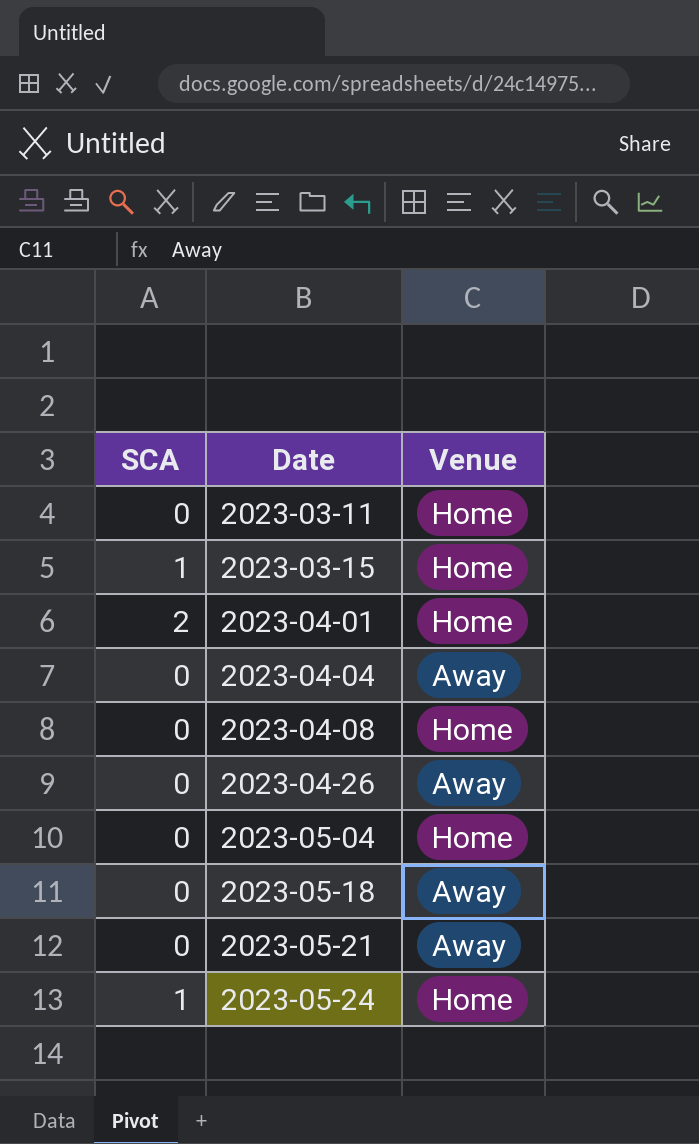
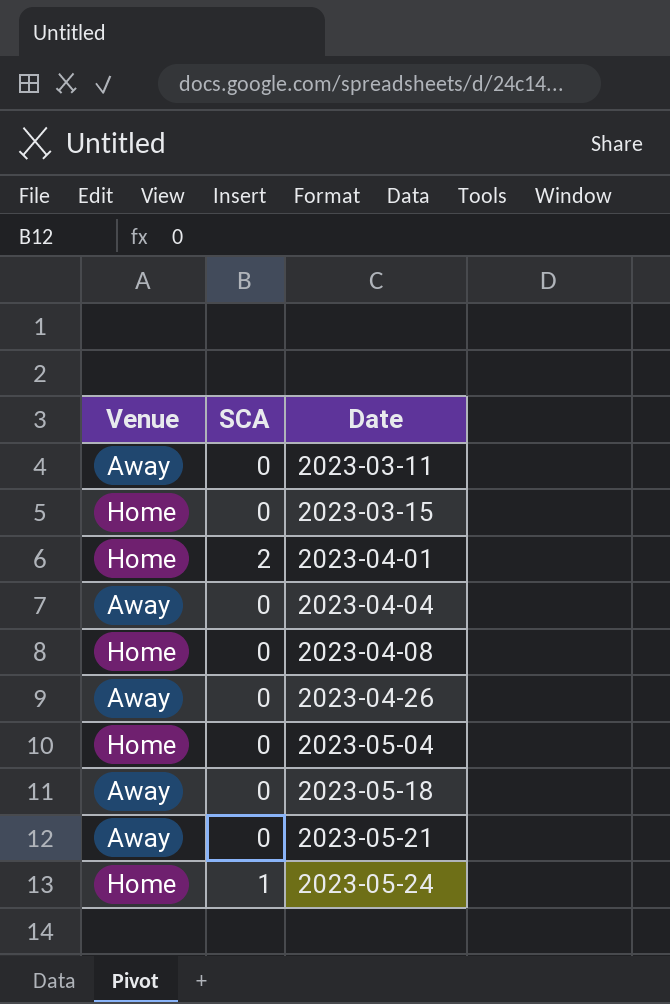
column Venue | position: 3 -> 1
2023-03-11 | Venue: Home -> Away
2023-03-15 | SCA: 1 -> 0

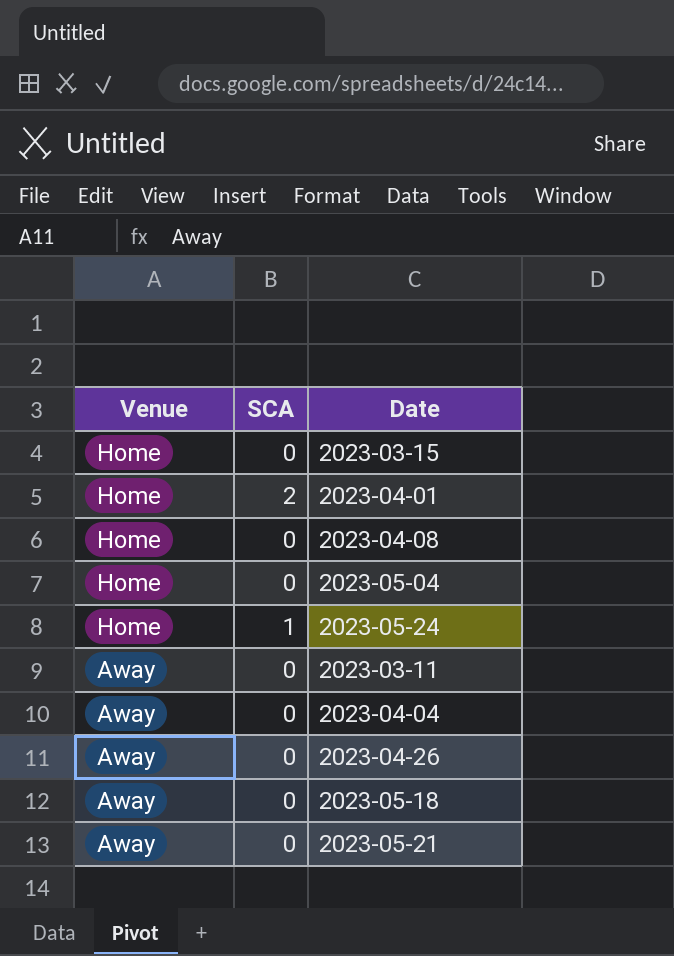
row order: Date ascending -> Venue descending

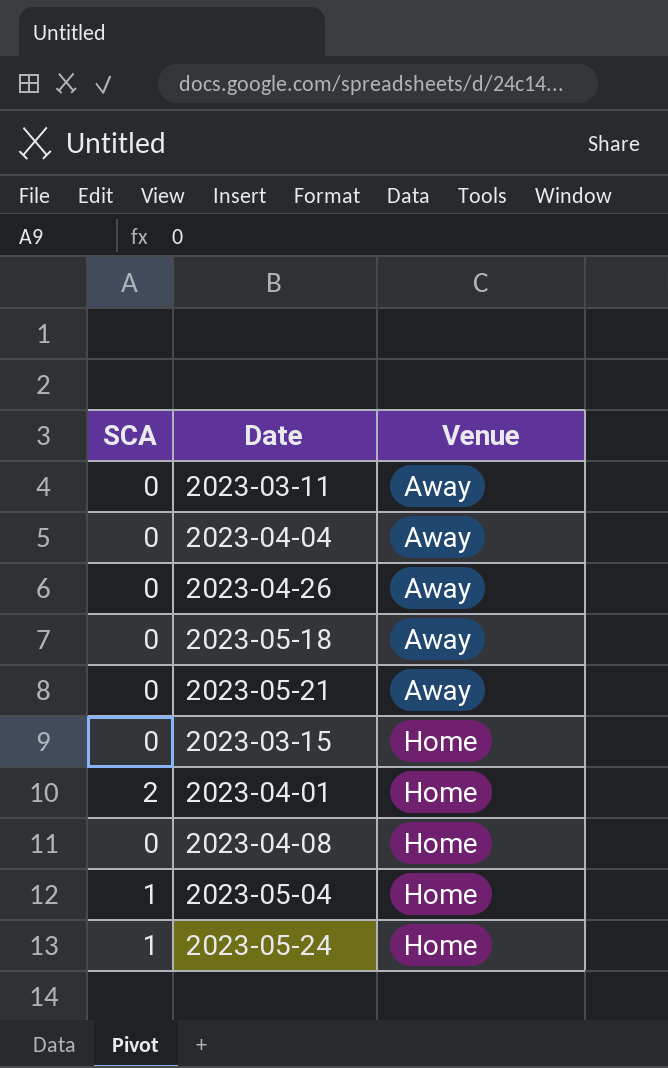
row order: Venue descending -> Venue ascending
column Venue | position: 1 -> 3
2023-05-04 | SCA: 0 -> 1

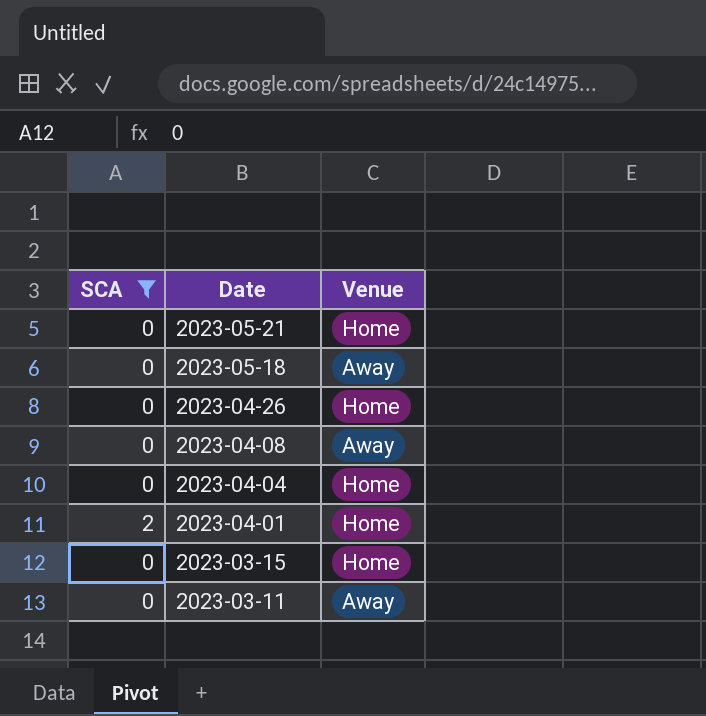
filter: none -> SCA != 1
row order: Venue ascending -> Date descending
2023-05-21 | Venue: Away -> Home
2023-04-26 | Venue: Away -> Home
2023-04-08 | Venue: Home -> Away
2023-04-04 | Venue: Away -> Home

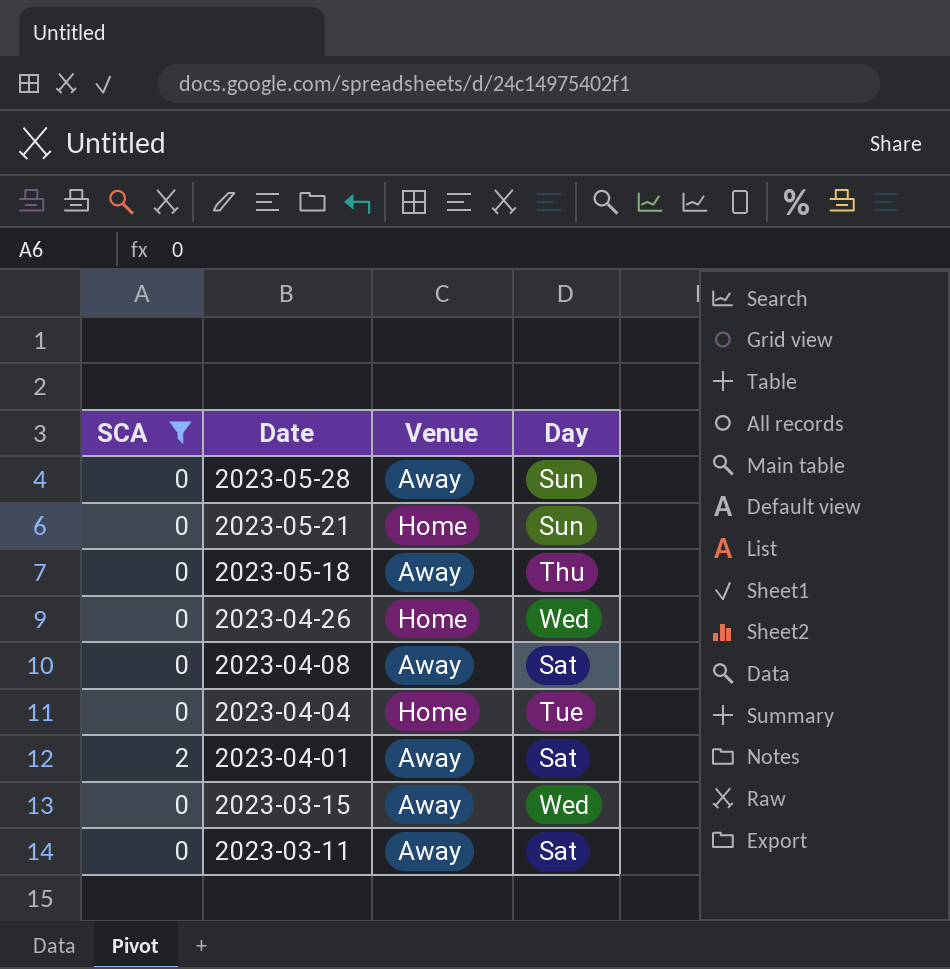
column Day | position: none -> 4
row 2023-05-28: none -> 0 | Away | Sun
2023-04-01 | Venue: Home -> Away
2023-03-15 | Venue: Home -> Away

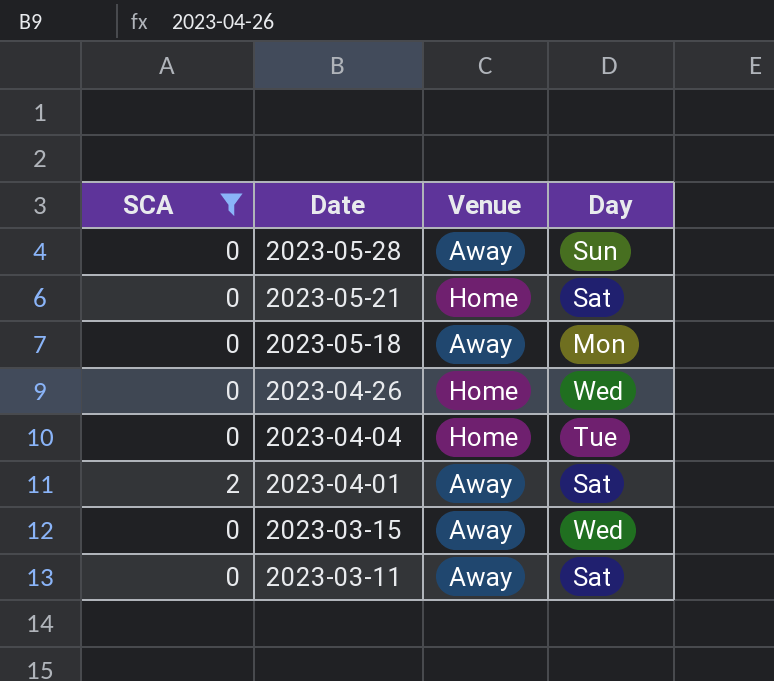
row 2023-04-08: 0 | Away | Sat -> none
2023-05-21 | Day: Sun -> Sat
2023-05-18 | Day: Thu -> Mon

